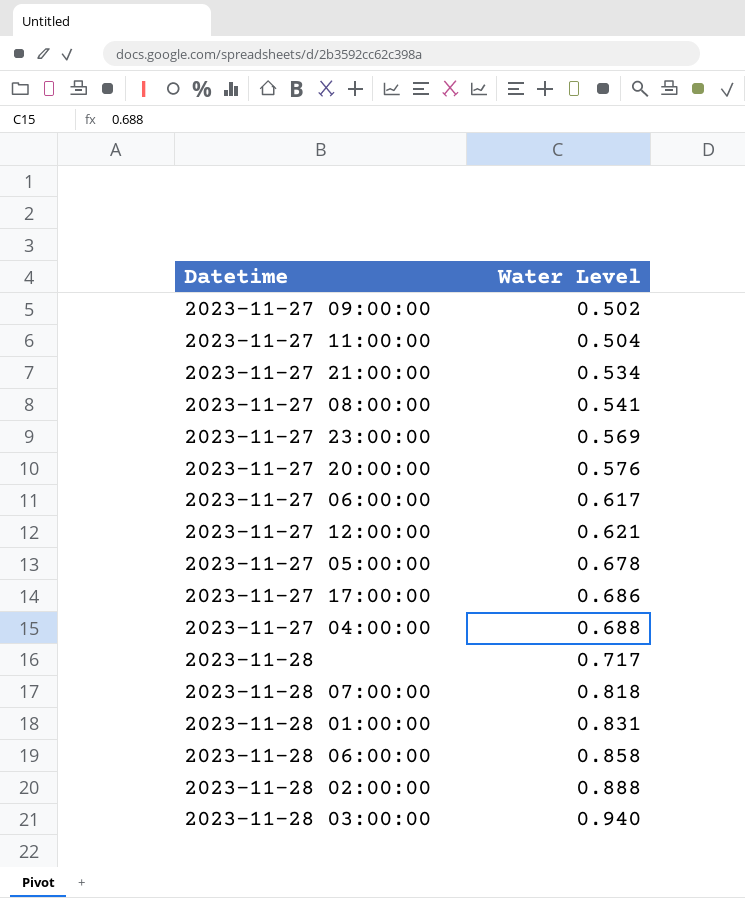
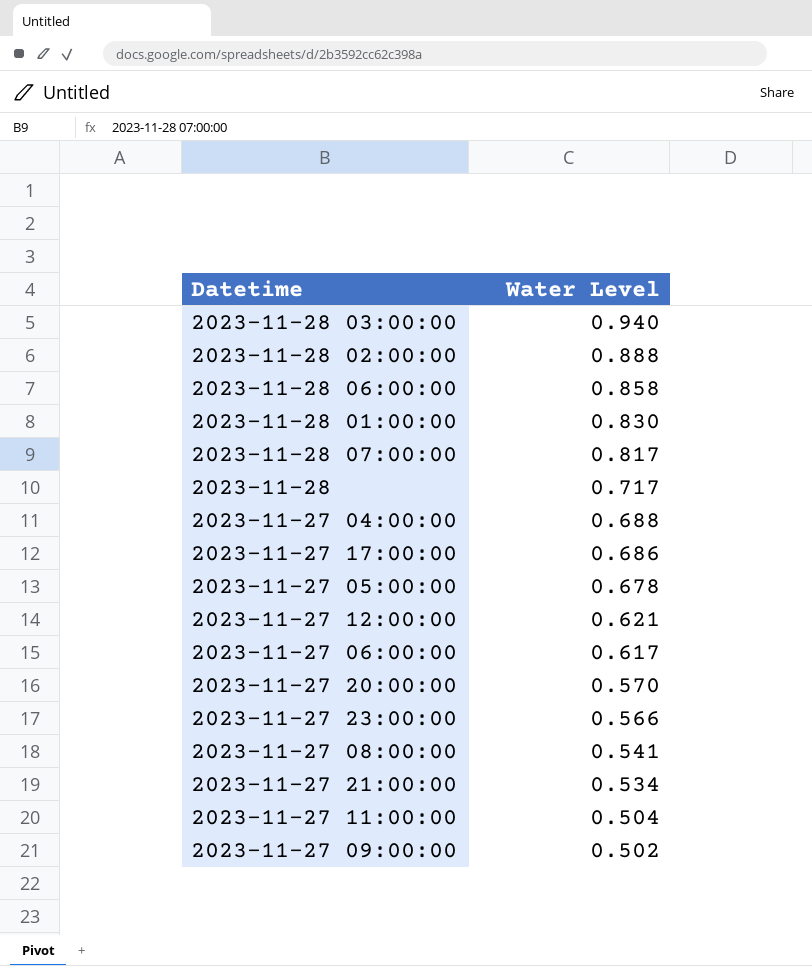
row order: Water Level ascending -> Water Level descending
2023-11-28 01:00:00 | Water Level: 0.831 -> 0.830
2023-11-28 07:00:00 | Water Level: 0.818 -> 0.817
2023-11-27 20:00:00 | Water Level: 0.576 -> 0.570
2023-11-27 23:00:00 | Water Level: 0.569 -> 0.566

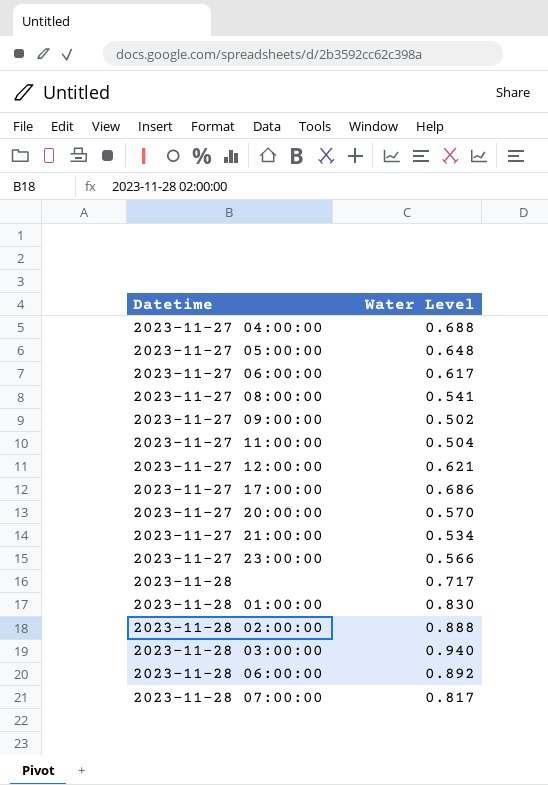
row order: Water Level descending -> Datetime ascending
2023-11-27 05:00:00 | Water Level: 0.678 -> 0.648
2023-11-28 06:00:00 | Water Level: 0.858 -> 0.892

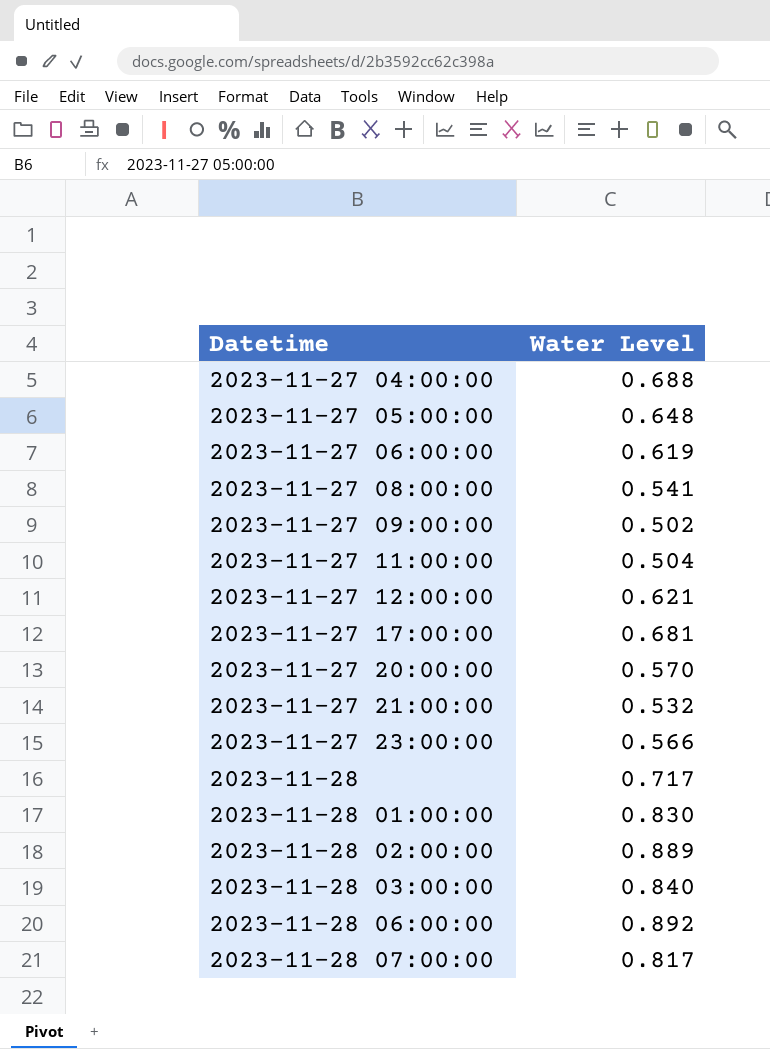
2023-11-27 06:00:00 | Water Level: 0.617 -> 0.619
2023-11-27 17:00:00 | Water Level: 0.686 -> 0.681
2023-11-27 21:00:00 | Water Level: 0.534 -> 0.532
2023-11-28 02:00:00 | Water Level: 0.888 -> 0.889
2023-11-28 03:00:00 | Water Level: 0.940 -> 0.840

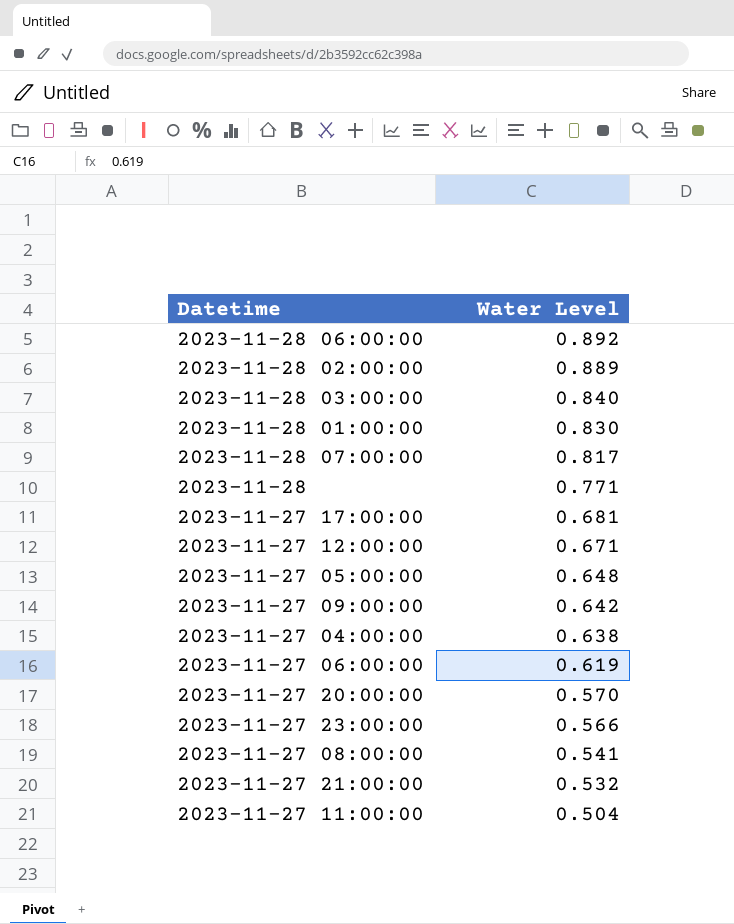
row order: Datetime ascending -> Water Level descending
2023-11-28 | Water Level: 0.717 -> 0.771
2023-11-27 12:00:00 | Water Level: 0.621 -> 0.671
2023-11-27 09:00:00 | Water Level: 0.502 -> 0.642
2023-11-27 04:00:00 | Water Level: 0.688 -> 0.638

